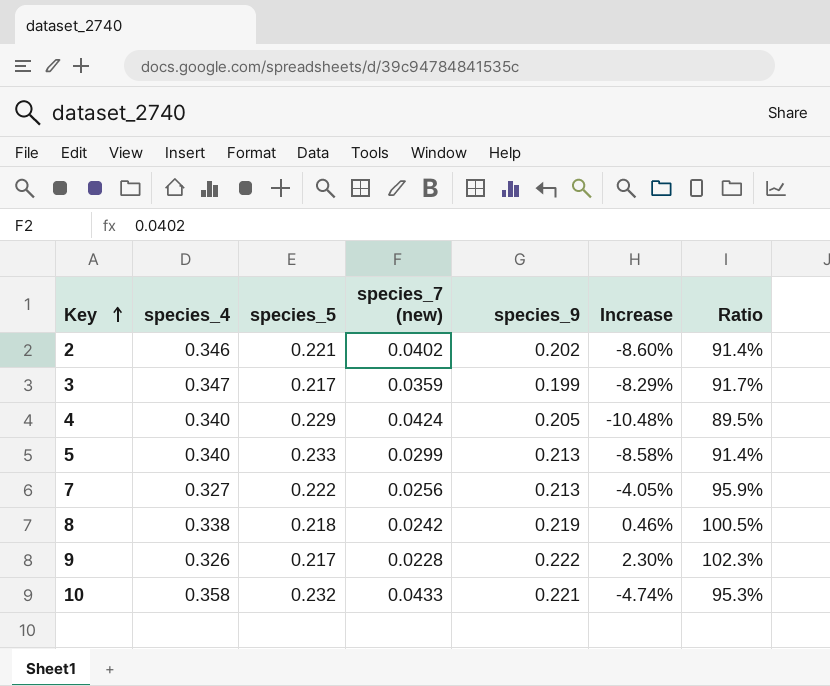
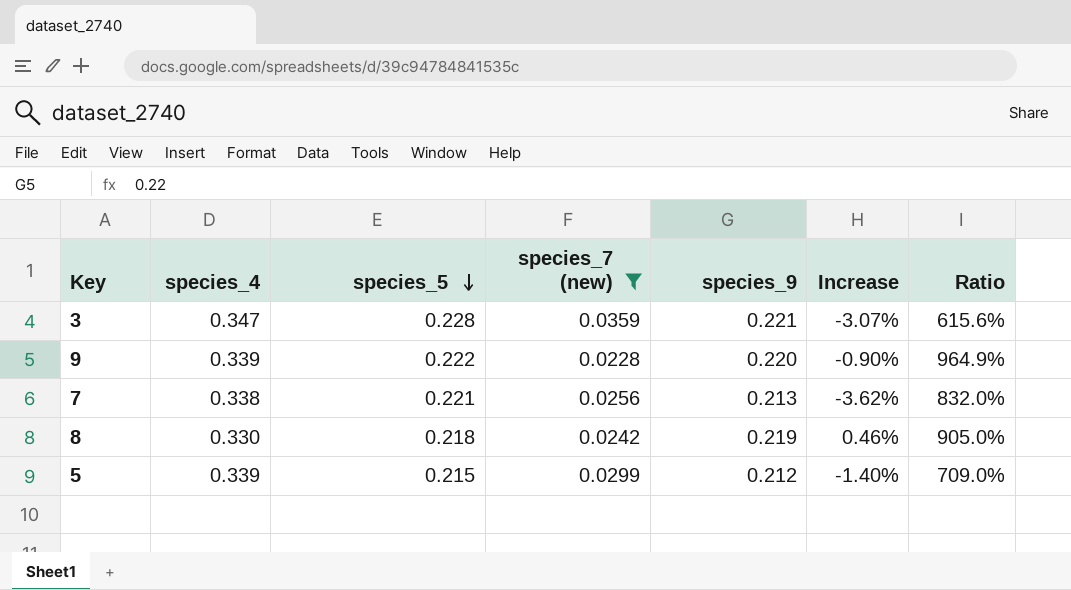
filter: none -> species_7 (new) <= 0.0359
row order: Key ascending -> species_5 descending
column Ratio | formula: [species_9] / [species_5] -> [species_9] / [species_7 (new)]
3 | species_5: 0.217 -> 0.228
3 | species_9: 0.199 -> 0.221
3 | Increase: -8.29% -> -3.07%
9 | species_4: 0.326 -> 0.339
9 | species_5: 0.217 -> 0.222
9 | species_9: 0.222 -> 0.220
9 | Increase: 2.30% -> -0.90%
7 | species_4: 0.327 -> 0.338
7 | species_5: 0.222 -> 0.221
7 | Increase: -4.05% -> -3.62%
8 | species_4: 0.338 -> 0.330
5 | species_4: 0.340 -> 0.339
5 | species_5: 0.233 -> 0.215
5 | species_9: 0.213 -> 0.212
5 | Increase: -8.58% -> -1.40%

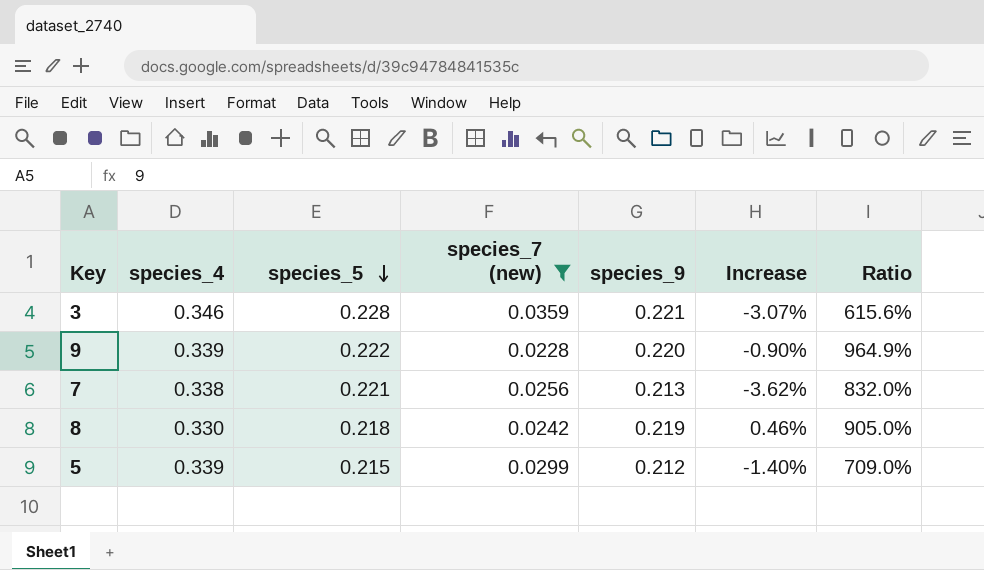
3 | species_4: 0.347 -> 0.346

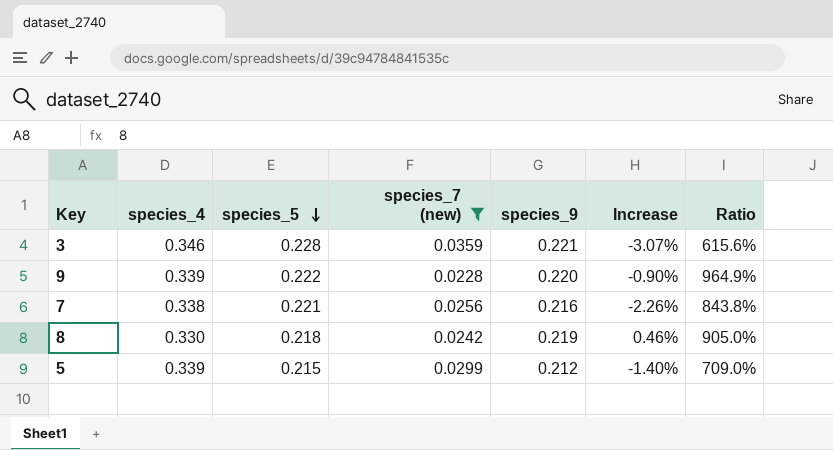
7 | species_9: 0.213 -> 0.216
7 | Increase: -3.62% -> -2.26%
7 | Ratio: 832.0% -> 843.8%

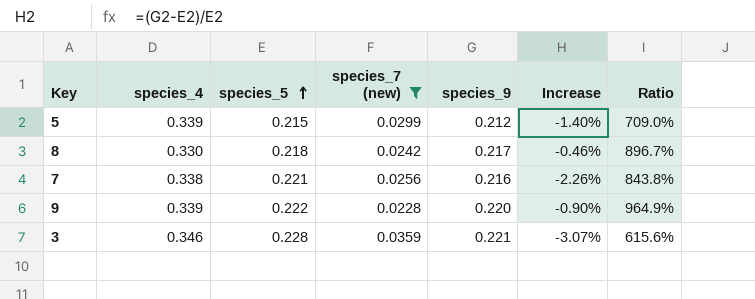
row order: species_5 descending -> species_5 ascending
8 | species_9: 0.219 -> 0.217
8 | Increase: 0.46% -> -0.46%
8 | Ratio: 905.0% -> 896.7%

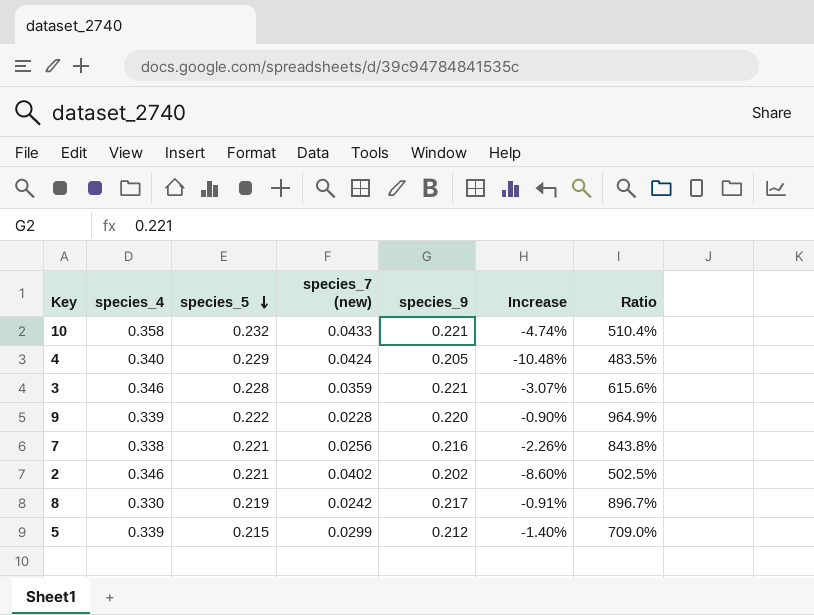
filter: species_7 (new) <= 0.0359 -> none
row order: species_5 ascending -> species_5 descending
8 | species_5: 0.218 -> 0.219
8 | Increase: -0.46% -> -0.91%

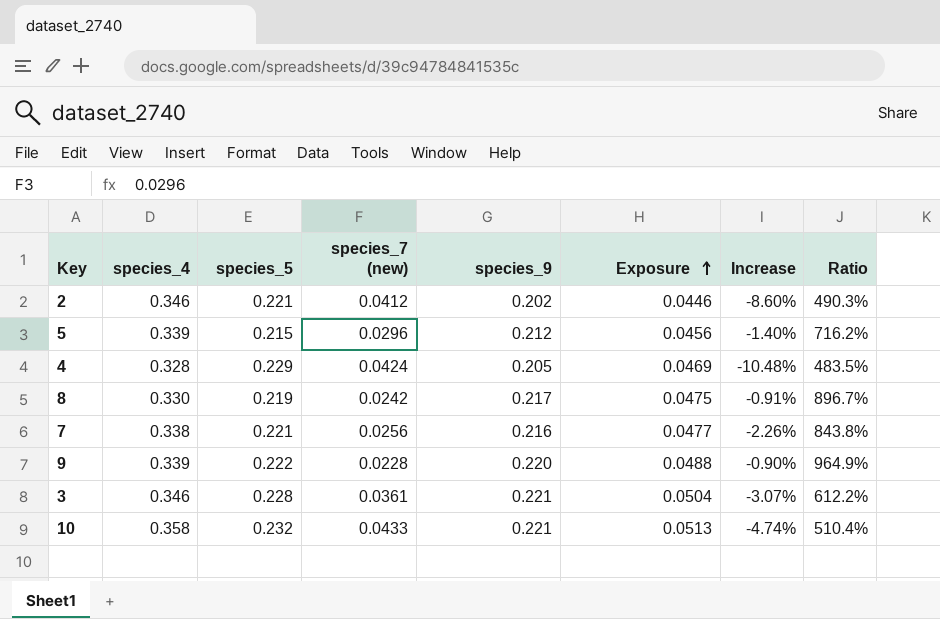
row order: species_5 descending -> Exposure ascending
column Exposure | formula: none -> [species_5] * [species_9]
2 | species_7 (new): 0.0402 -> 0.0412
2 | Ratio: 502.5% -> 490.3%
5 | species_7 (new): 0.0299 -> 0.0296
5 | Ratio: 709.0% -> 716.2%
4 | species_4: 0.340 -> 0.328
3 | species_7 (new): 0.0359 -> 0.0361
3 | Ratio: 615.6% -> 612.2%

